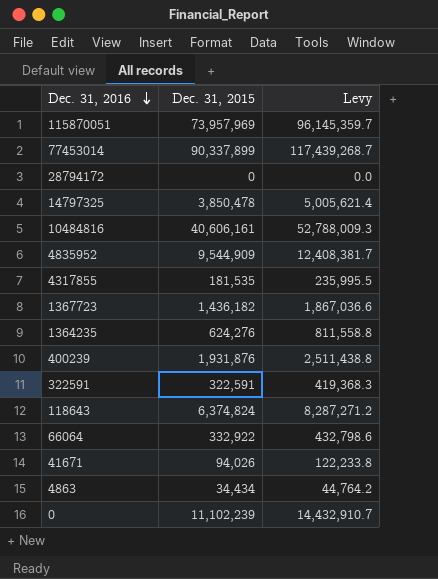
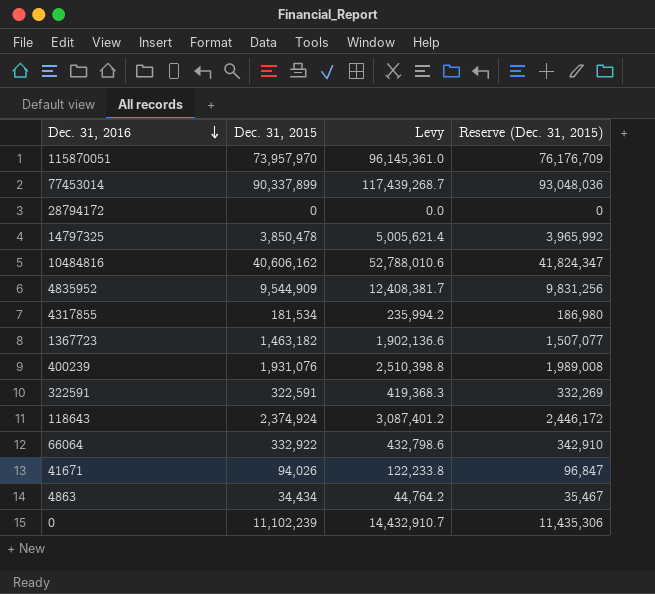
column Reserve (Dec. 31, 2015) | formula: none -> [Dec. 31, 2015] * 1.03
row 1364235: 624,276 | 811,558.8 -> none
115870051 | Dec. 31, 2015: 73,957,969 -> 73,957,970
115870051 | Levy: 96,145,359.7 -> 96,145,361.0
10484816 | Dec. 31, 2015: 40,606,161 -> 40,606,162
10484816 | Levy: 52,788,009.3 -> 52,788,010.6
4317855 | Dec. 31, 2015: 181,535 -> 181,534
4317855 | Levy: 235,995.5 -> 235,994.2
1367723 | Dec. 31, 2015: 1,436,182 -> 1,463,182
1367723 | Levy: 1,867,036.6 -> 1,902,136.6
400239 | Dec. 31, 2015: 1,931,876 -> 1,931,076
400239 | Levy: 2,511,438.8 -> 2,510,398.8
118643 | Dec. 31, 2015: 6,374,824 -> 2,374,924
118643 | Levy: 8,287,271.2 -> 3,087,401.2

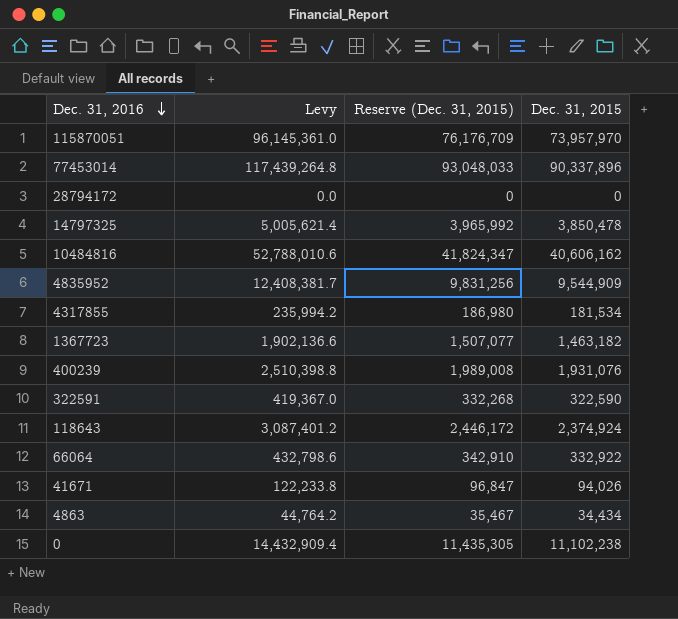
column Dec. 31, 2015 | position: 2 -> 4
77453014 | Levy: 117,439,268.7 -> 117,439,264.8
77453014 | Reserve (Dec. 31, 2015): 93,048,036 -> 93,048,033
77453014 | Dec. 31, 2015: 90,337,899 -> 90,337,896
322591 | Levy: 419,368.3 -> 419,367.0
322591 | Reserve (Dec. 31, 2015): 332,269 -> 332,268
322591 | Dec. 31, 2015: 322,591 -> 322,590
0 | Levy: 14,432,910.7 -> 14,432,909.4
0 | Reserve (Dec. 31, 2015): 11,435,306 -> 11,435,305
0 | Dec. 31, 2015: 11,102,239 -> 11,102,238

